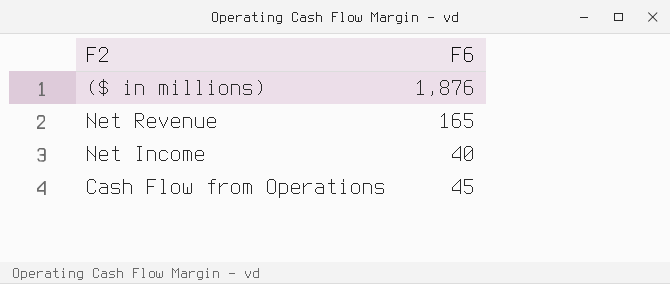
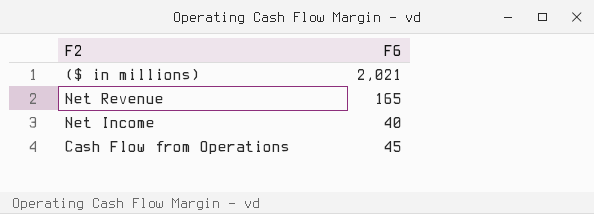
($ in millions) | F6: 1,876 -> 2,021

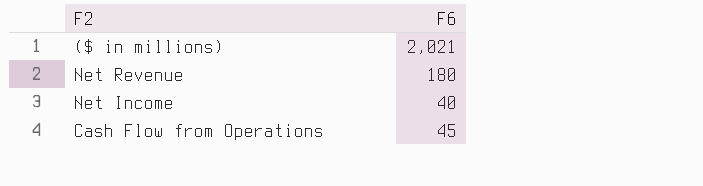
Net Revenue | F6: 165 -> 180

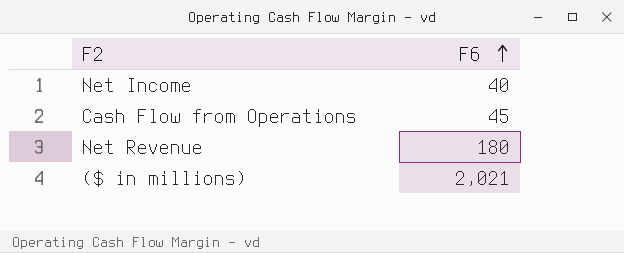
row order: none -> F6 ascending

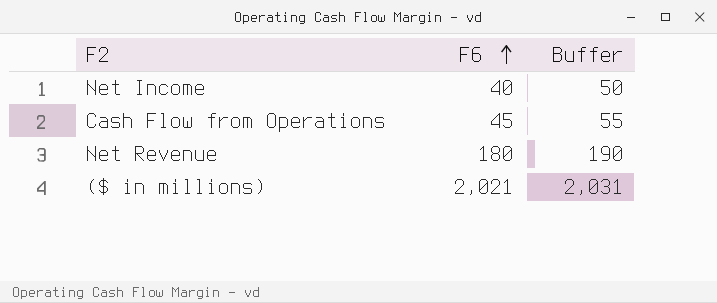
column Buffer | formula: none -> [F6] + 10

